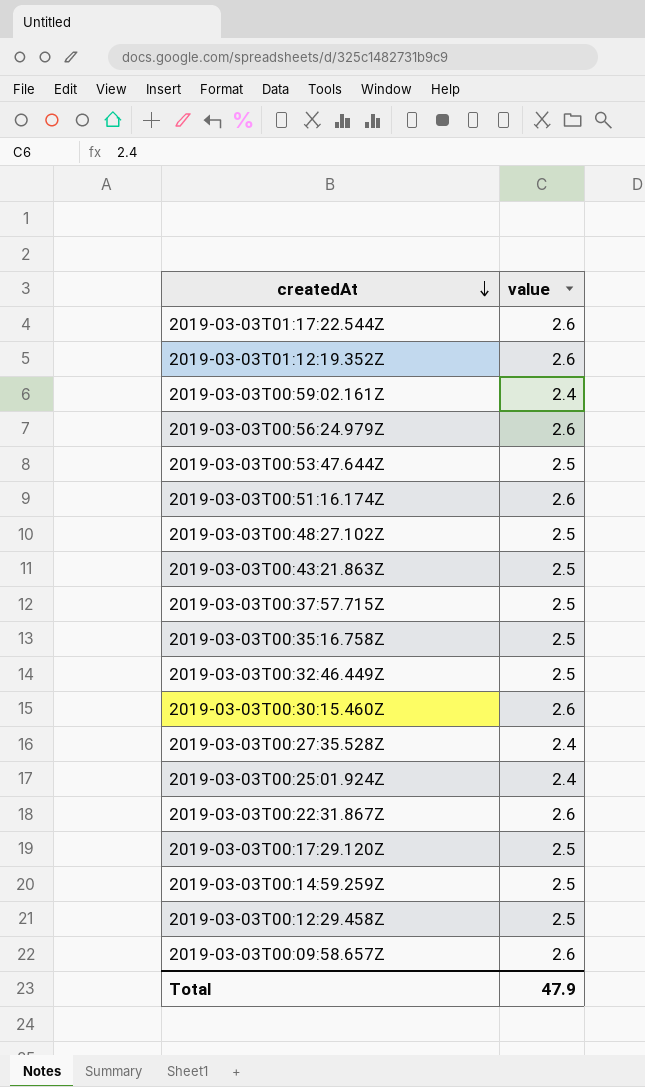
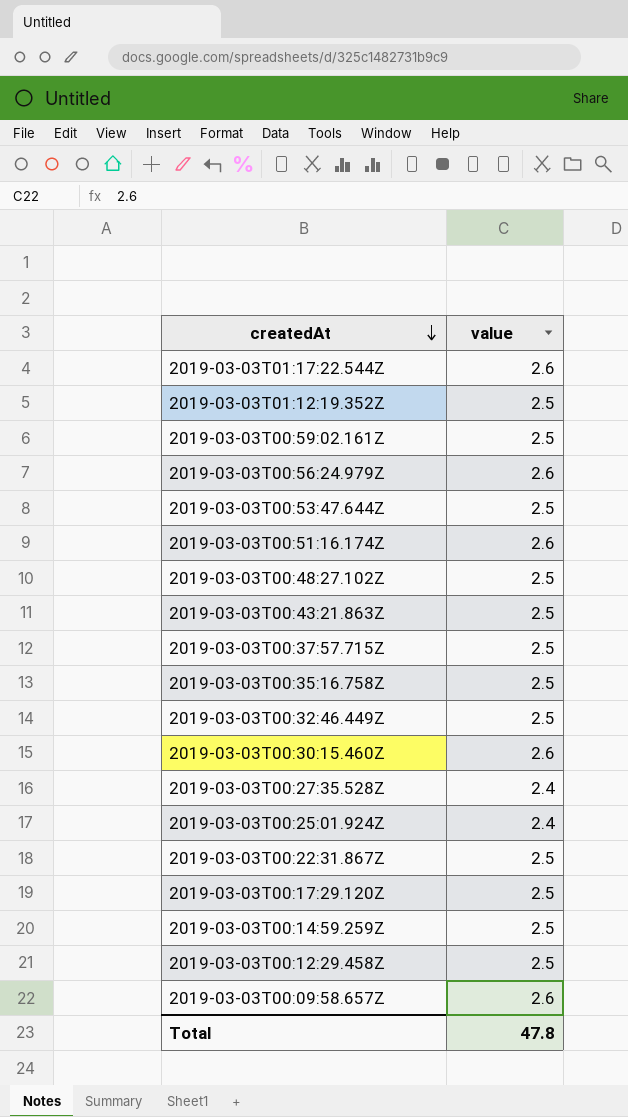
2019-03-03T01:12:19.352Z | value: 2.6 -> 2.5
2019-03-03T00:59:02.161Z | value: 2.4 -> 2.5
2019-03-03T00:22:31.867Z | value: 2.6 -> 2.5
Total | value: 47.9 -> 47.8

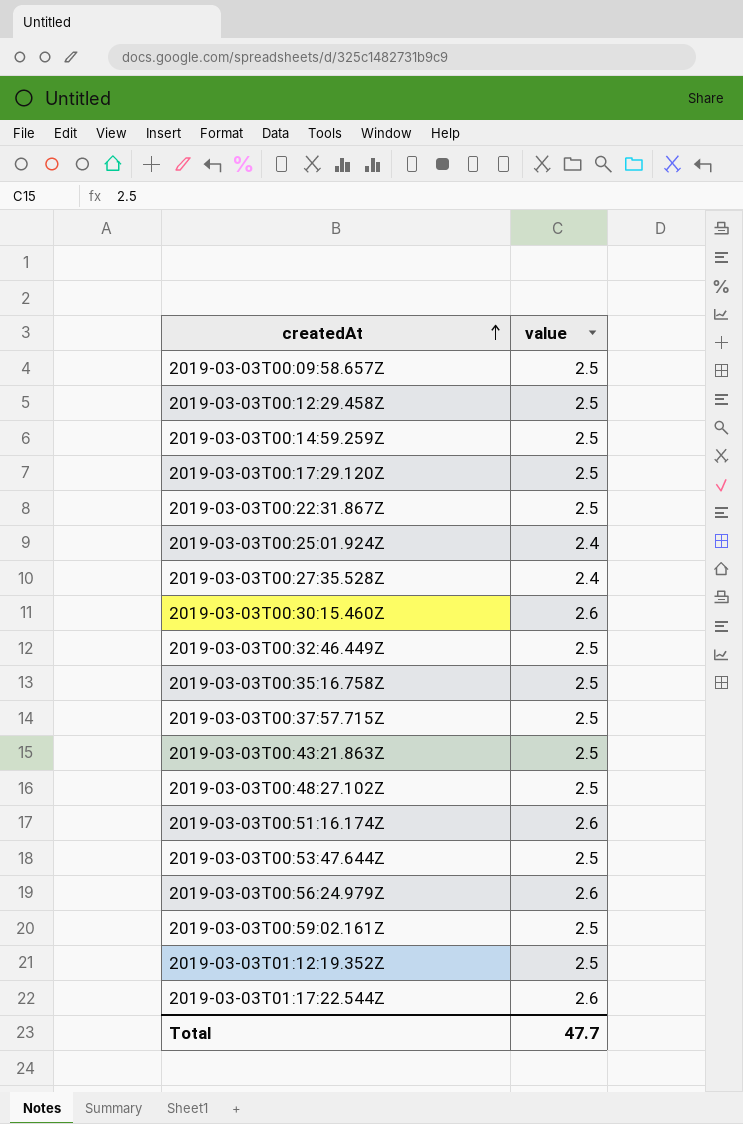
row order: createdAt descending -> createdAt ascending
2019-03-03T00:09:58.657Z | value: 2.6 -> 2.5
Total | value: 47.8 -> 47.7

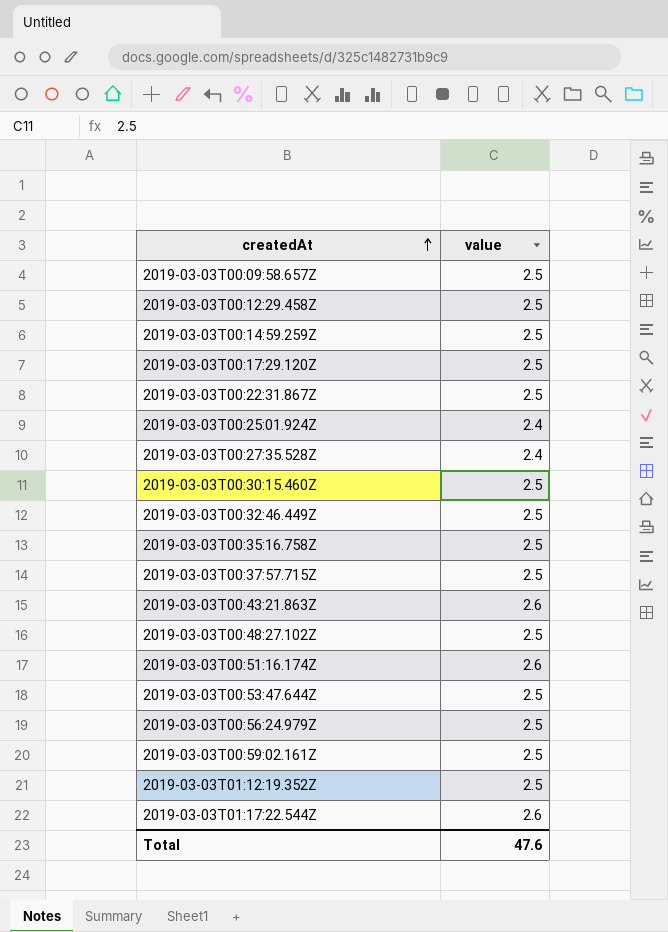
2019-03-03T00:30:15.460Z | value: 2.6 -> 2.5
2019-03-03T00:43:21.863Z | value: 2.5 -> 2.6
2019-03-03T00:56:24.979Z | value: 2.6 -> 2.5
Total | value: 47.7 -> 47.6

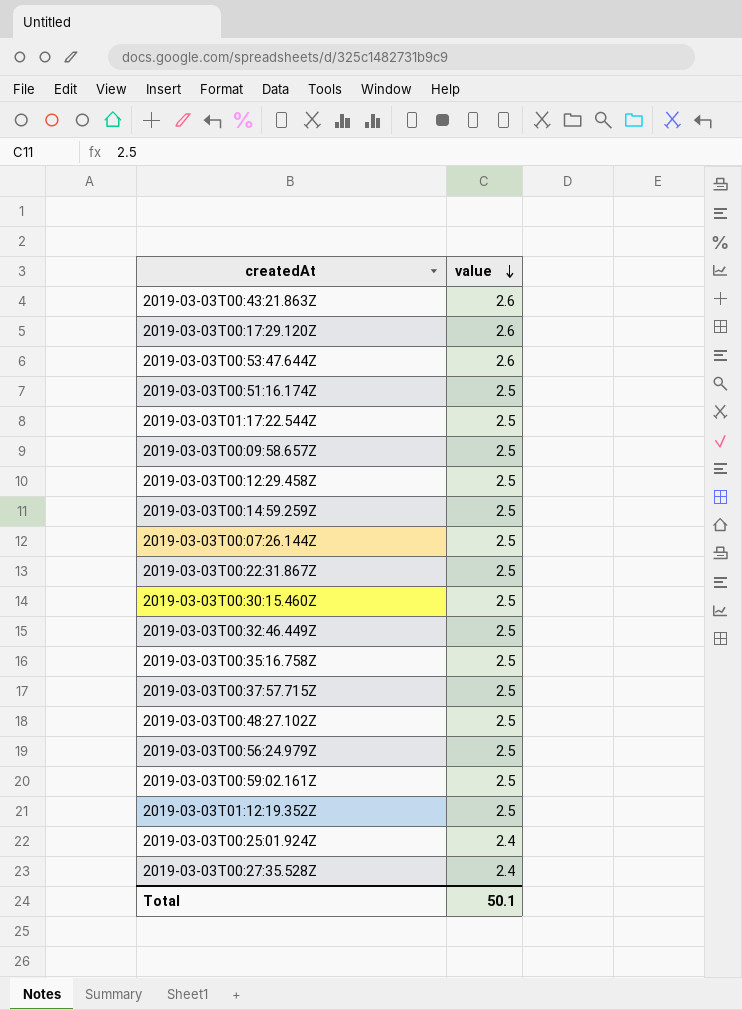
row order: createdAt ascending -> value descending
2019-03-03T00:17:29.120Z | value: 2.5 -> 2.6
2019-03-03T00:53:47.644Z | value: 2.5 -> 2.6
2019-03-03T00:51:16.174Z | value: 2.6 -> 2.5
2019-03-03T01:17:22.544Z | value: 2.6 -> 2.5
row 2019-03-03T00:07:26.144Z: none -> 2.5
Total | value: 47.6 -> 50.1

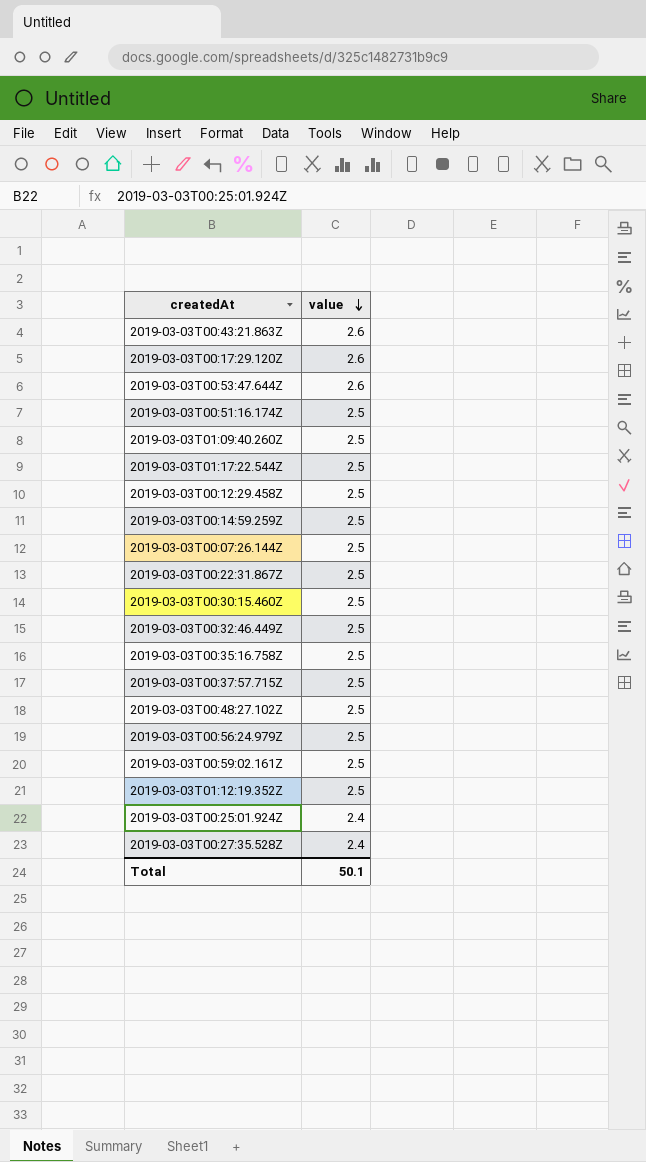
row 2019-03-03T00:09:58.657Z: 2.5 -> none
row 2019-03-03T01:09:40.260Z: none -> 2.5

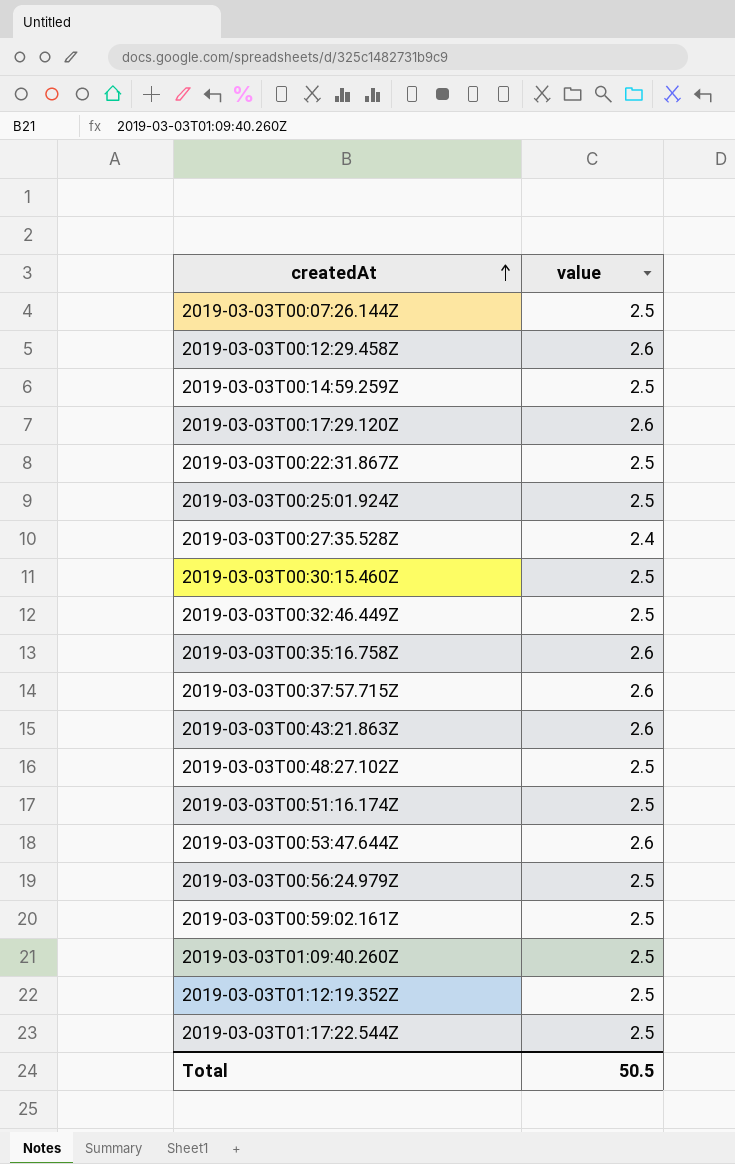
row order: value descending -> createdAt ascending
2019-03-03T00:12:29.458Z | value: 2.5 -> 2.6
2019-03-03T00:25:01.924Z | value: 2.4 -> 2.5
2019-03-03T00:35:16.758Z | value: 2.5 -> 2.6
2019-03-03T00:37:57.715Z | value: 2.5 -> 2.6
Total | value: 50.1 -> 50.5

